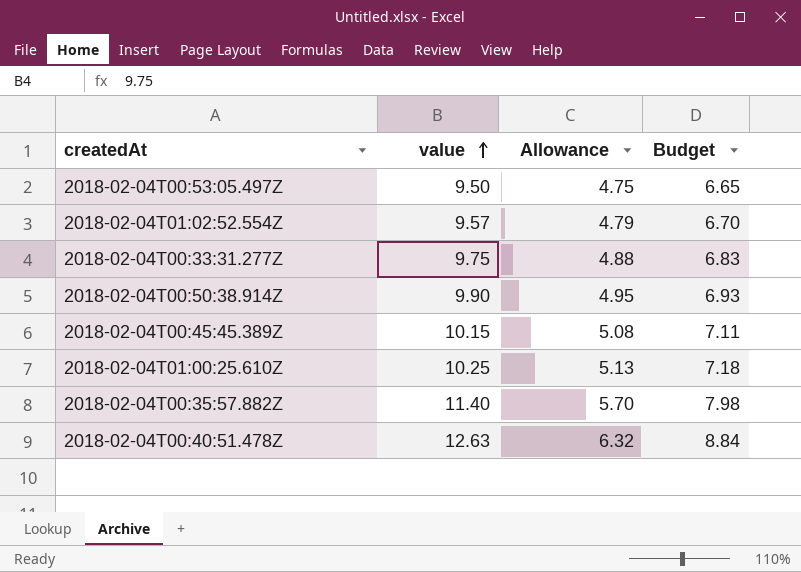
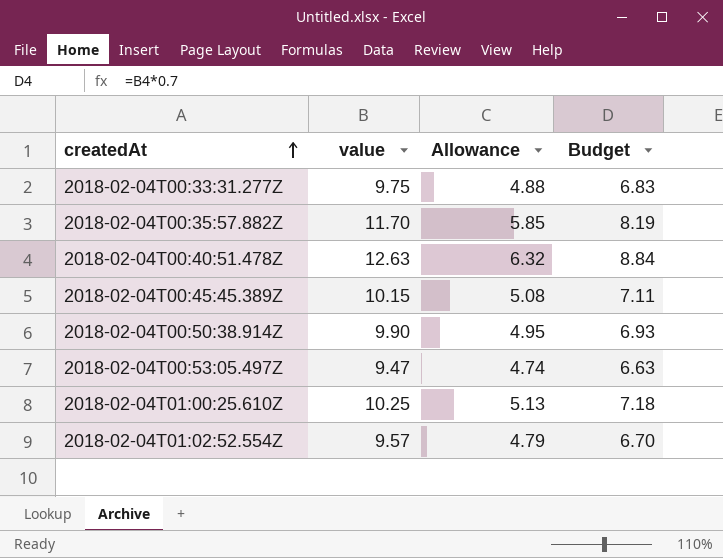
row order: value ascending -> createdAt ascending
2018-02-04T00:35:57.882Z | value: 11.40 -> 11.70
2018-02-04T00:35:57.882Z | Allowance: 5.70 -> 5.85
2018-02-04T00:35:57.882Z | Budget: 7.98 -> 8.19
2018-02-04T00:53:05.497Z | value: 9.50 -> 9.47
2018-02-04T00:53:05.497Z | Allowance: 4.75 -> 4.74
2018-02-04T00:53:05.497Z | Budget: 6.65 -> 6.63

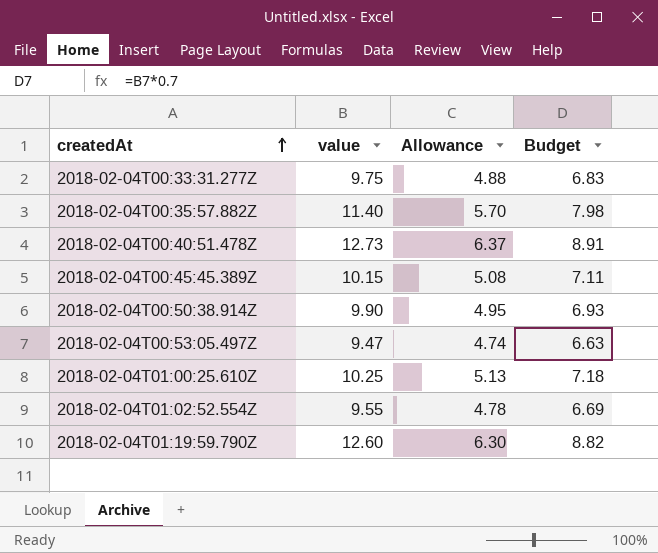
2018-02-04T00:35:57.882Z | value: 11.70 -> 11.40
2018-02-04T00:35:57.882Z | Allowance: 5.85 -> 5.70
2018-02-04T00:35:57.882Z | Budget: 8.19 -> 7.98
2018-02-04T00:40:51.478Z | value: 12.63 -> 12.73
2018-02-04T00:40:51.478Z | Allowance: 6.32 -> 6.37
2018-02-04T00:40:51.478Z | Budget: 8.84 -> 8.91
2018-02-04T01:02:52.554Z | value: 9.57 -> 9.55
2018-02-04T01:02:52.554Z | Allowance: 4.79 -> 4.78
2018-02-04T01:02:52.554Z | Budget: 6.70 -> 6.69
row 2018-02-04T01:19:59.790Z: none -> 12.60 | 6.30 | 8.82

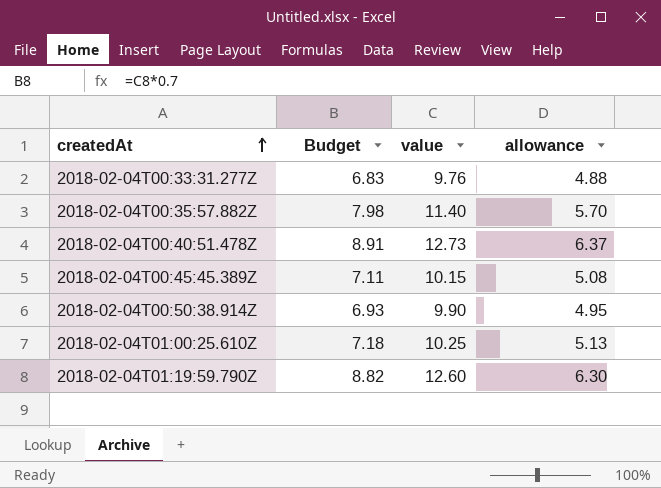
column Budget | position: 4 -> 2
column name: Allowance -> allowance
row 2018-02-04T00:53:05.497Z: 9.47 | 4.74 | 6.63 -> none
row 2018-02-04T01:02:52.554Z: 9.55 | 4.78 | 6.69 -> none
2018-02-04T00:33:31.277Z | value: 9.75 -> 9.76

